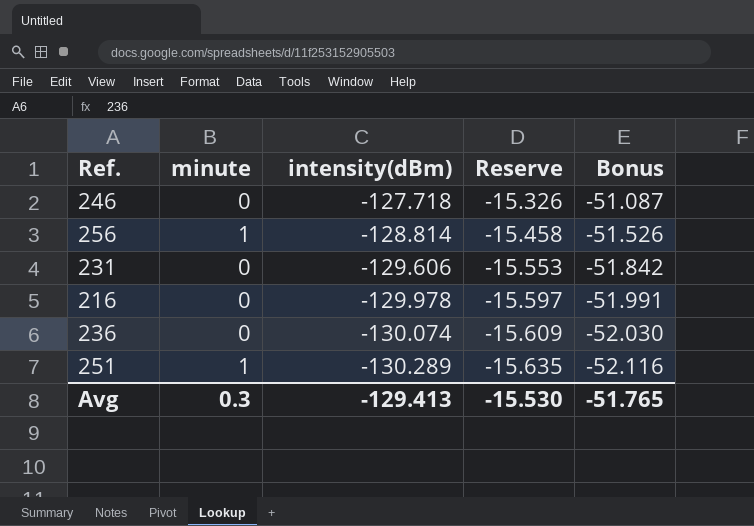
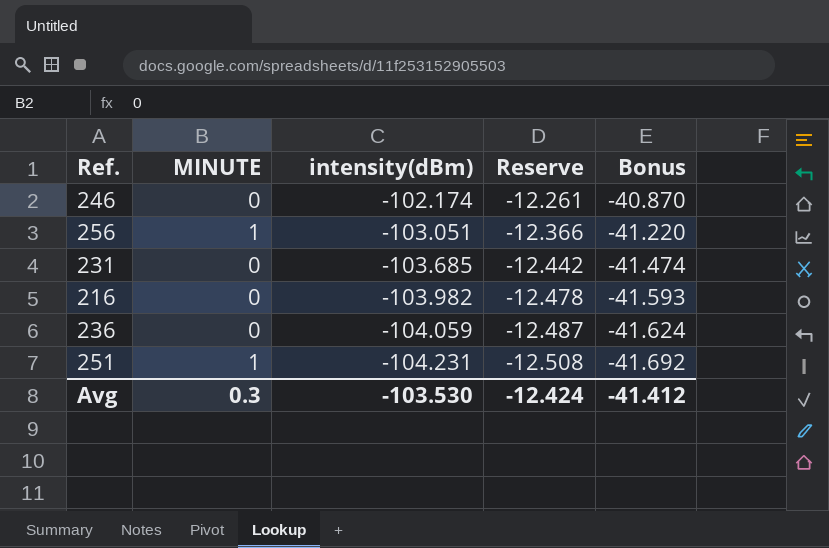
column name: minute -> MINUTE
246 | intensity(dBm): -127.718 -> -102.174
246 | Reserve: -15.326 -> -12.261
246 | Bonus: -51.087 -> -40.870
256 | intensity(dBm): -128.814 -> -103.051
256 | Reserve: -15.458 -> -12.366
256 | Bonus: -51.526 -> -41.220
231 | intensity(dBm): -129.606 -> -103.685
231 | Reserve: -15.553 -> -12.442
231 | Bonus: -51.842 -> -41.474
216 | intensity(dBm): -129.978 -> -103.982
216 | Reserve: -15.597 -> -12.478
216 | Bonus: -51.991 -> -41.593
236 | intensity(dBm): -130.074 -> -104.059
236 | Reserve: -15.609 -> -12.487
236 | Bonus: -52.030 -> -41.624
251 | intensity(dBm): -130.289 -> -104.231
251 | Reserve: -15.635 -> -12.508
251 | Bonus: -52.116 -> -41.692
Avg | intensity(dBm): -129.413 -> -103.530
Avg | Reserve: -15.530 -> -12.424
Avg | Bonus: -51.765 -> -41.412

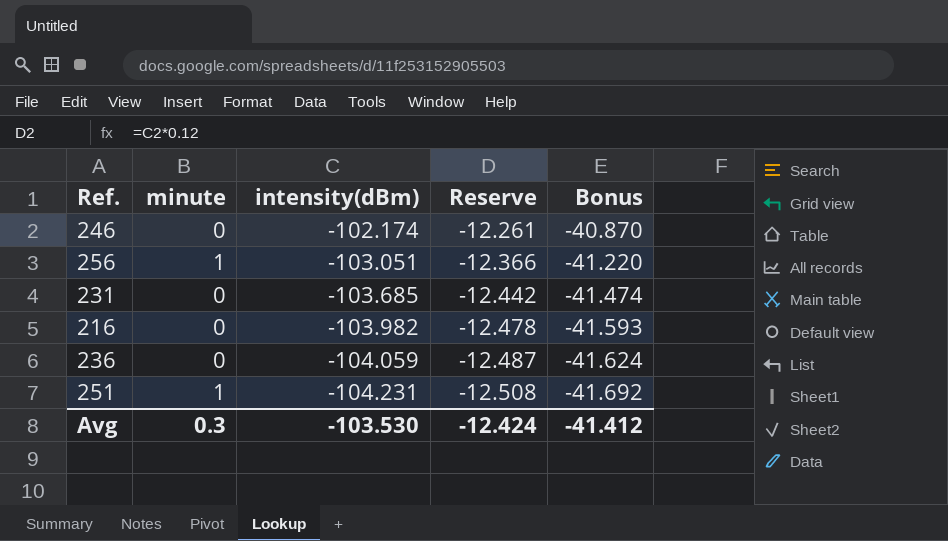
column name: MINUTE -> minute

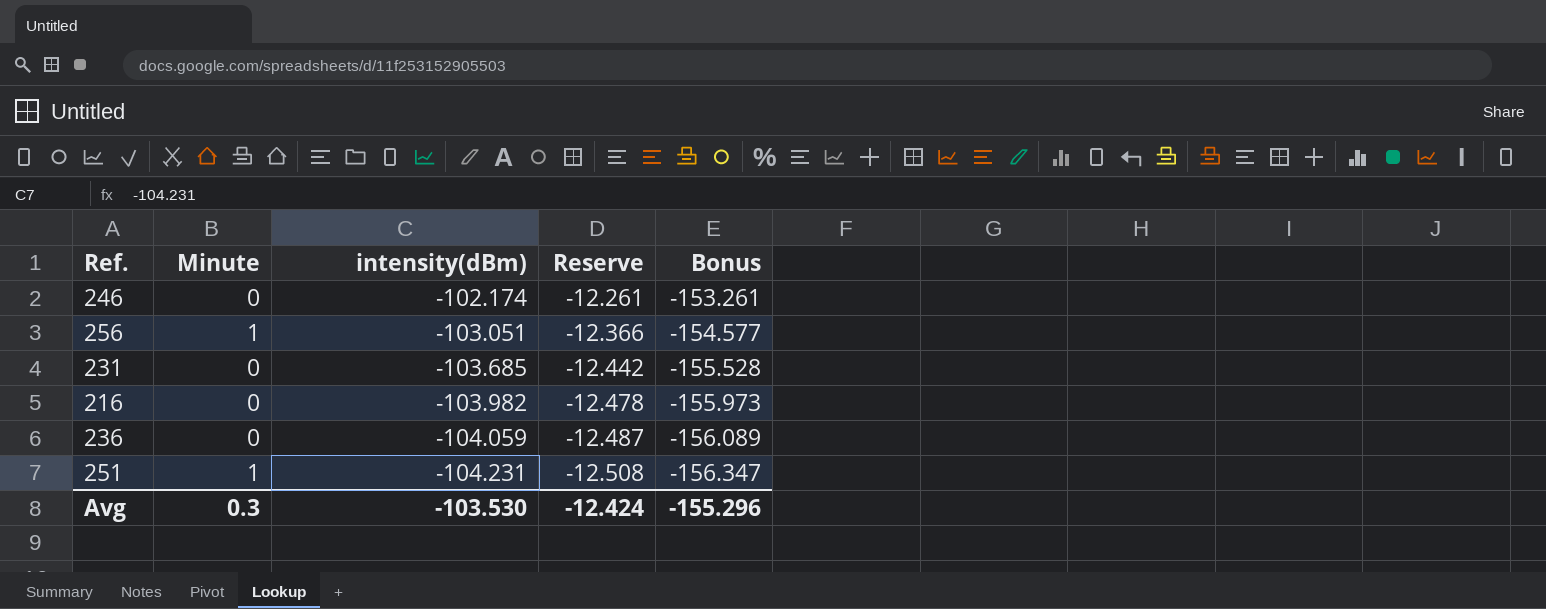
column name: minute -> Minute
column Bonus | formula: [intensity(dBm)] * 0.4 -> [intensity(dBm)] * 1.5
Avg | Bonus: -41.412 -> -155.296

